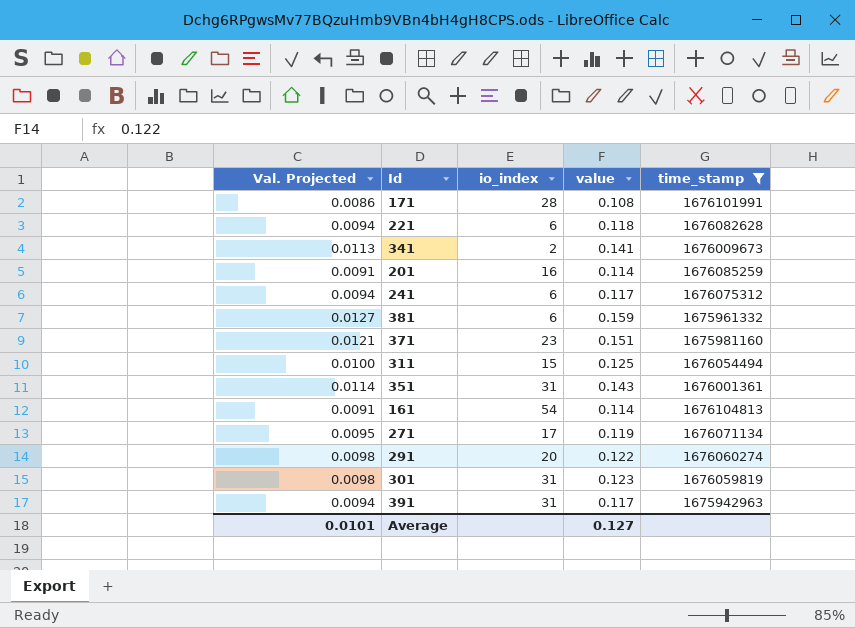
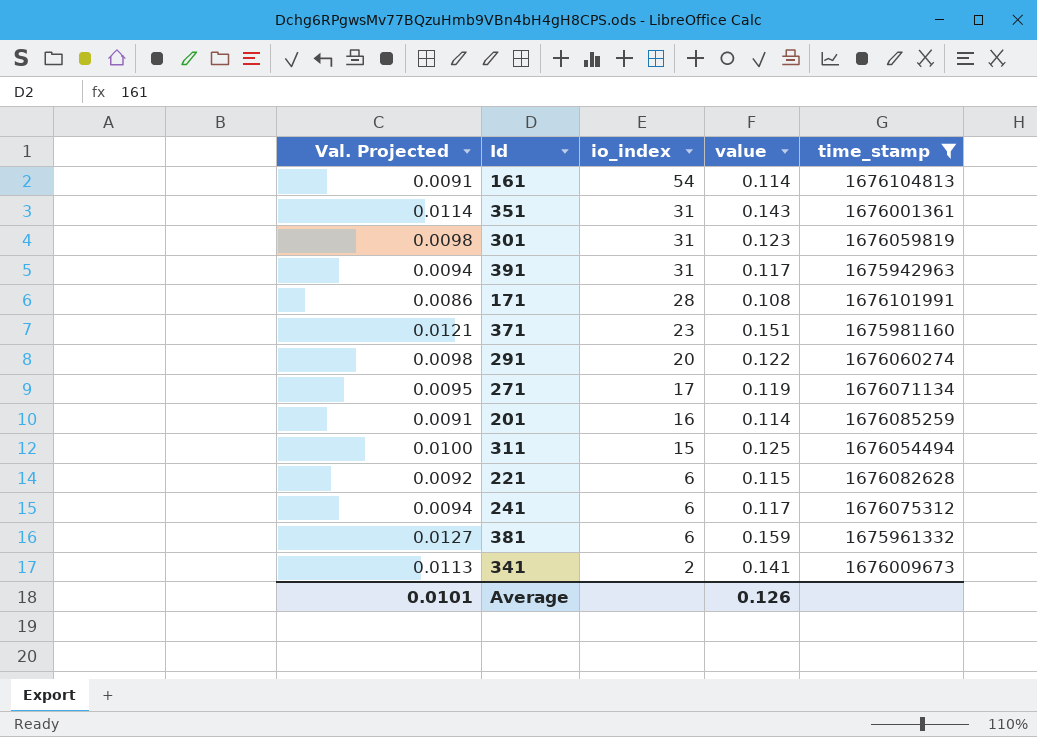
row order: none -> io_index descending
221 | Val. Projected: 0.0094 -> 0.0092
221 | value: 0.118 -> 0.115
Average | value: 0.127 -> 0.126

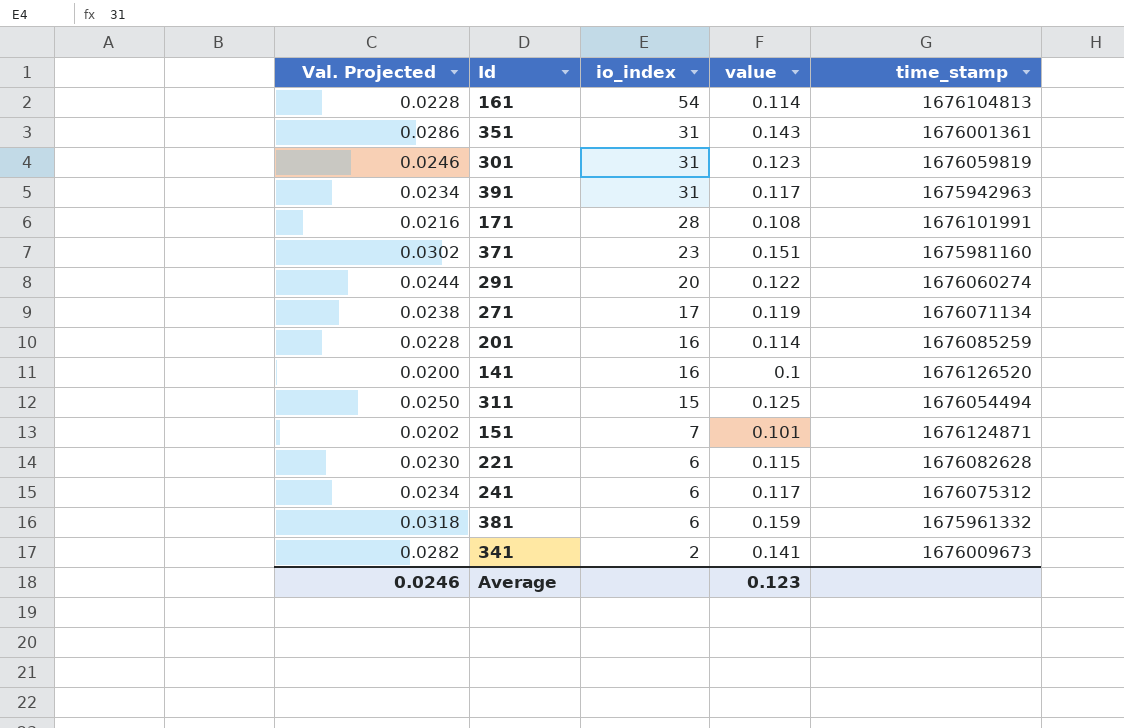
filter: time_stamp <= 1676104813 -> none
column Val. Projected | formula: [value] * 0.08 -> [value] * 0.2
Average | Val. Projected: 0.0101 -> 0.0246
Average | value: 0.126 -> 0.123

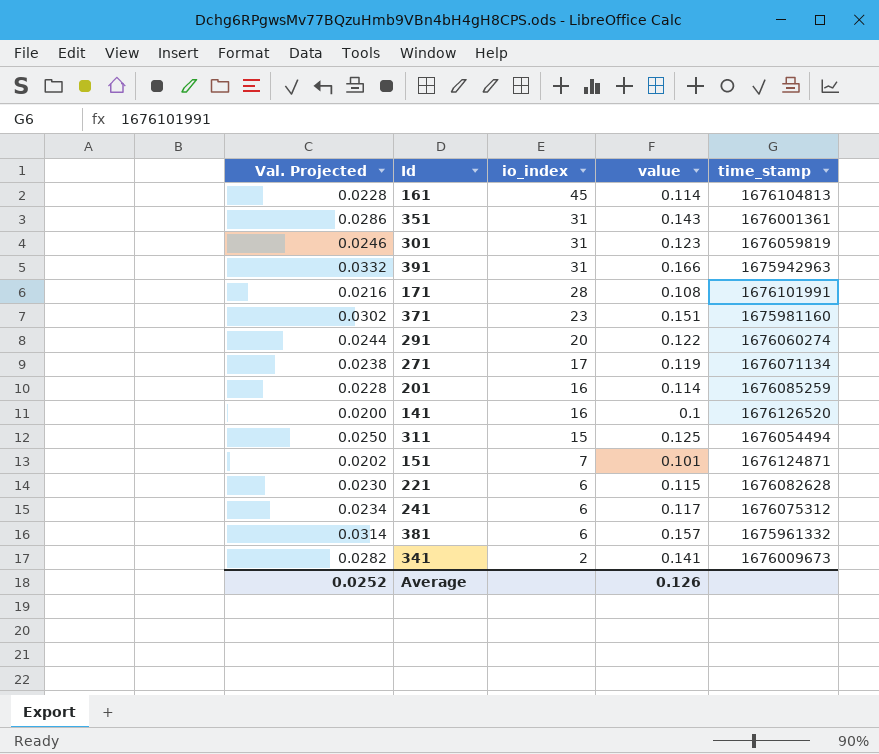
161 | io_index: 54 -> 45
391 | Val. Projected: 0.0234 -> 0.0332
391 | value: 0.117 -> 0.166
381 | Val. Projected: 0.0318 -> 0.0314
381 | value: 0.159 -> 0.157
Average | Val. Projected: 0.0246 -> 0.0252
Average | value: 0.123 -> 0.126

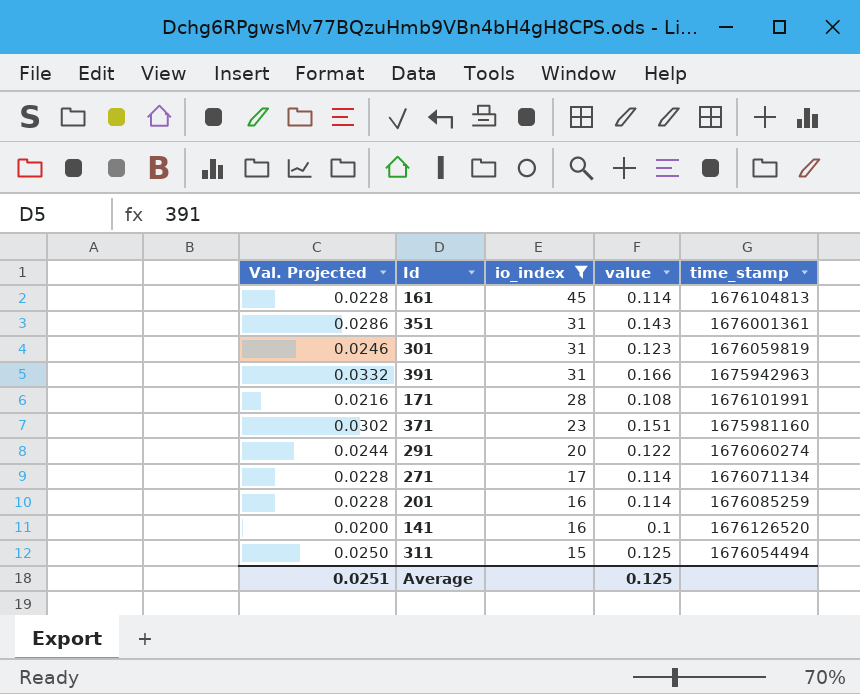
filter: none -> io_index >= 15
271 | Val. Projected: 0.0238 -> 0.0228
271 | value: 0.119 -> 0.114
Average | Val. Projected: 0.0252 -> 0.0251
Average | value: 0.126 -> 0.125

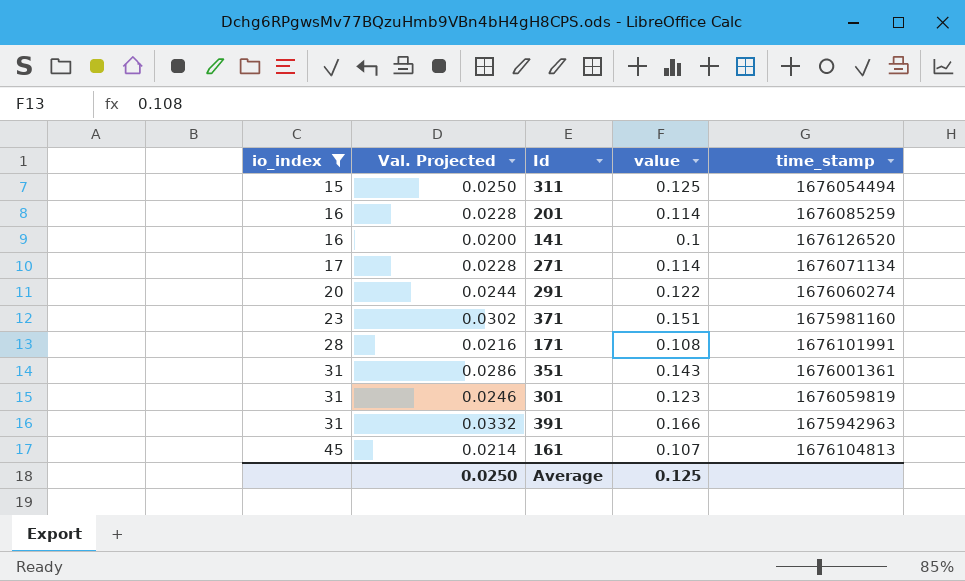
row order: io_index descending -> io_index ascending
column io_index | position: 3 -> 1
161 | Val. Projected: 0.0228 -> 0.0214
161 | value: 0.114 -> 0.107
Average | Val. Projected: 0.0251 -> 0.0250

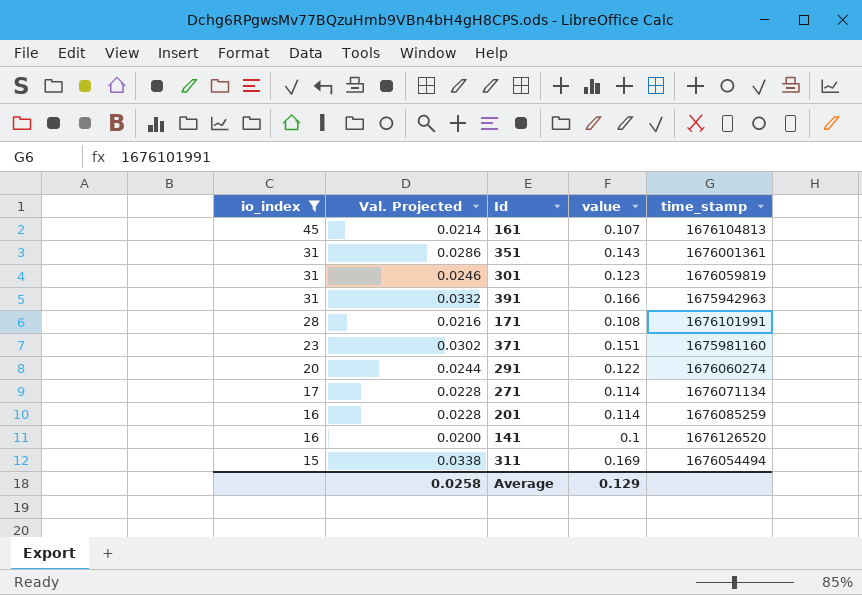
row order: io_index ascending -> io_index descending
311 | Val. Projected: 0.0250 -> 0.0338
311 | value: 0.125 -> 0.169
Average | Val. Projected: 0.0250 -> 0.0258
Average | value: 0.125 -> 0.129

